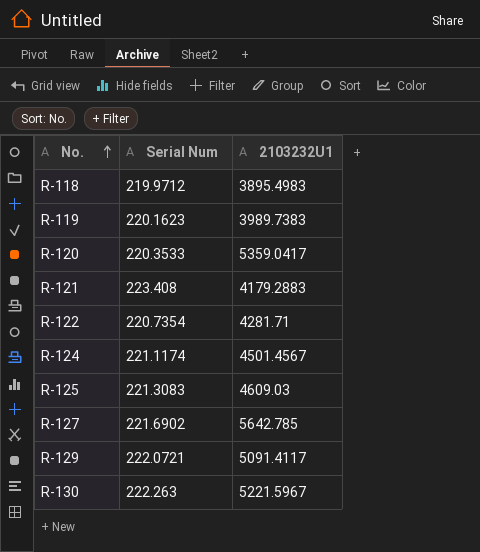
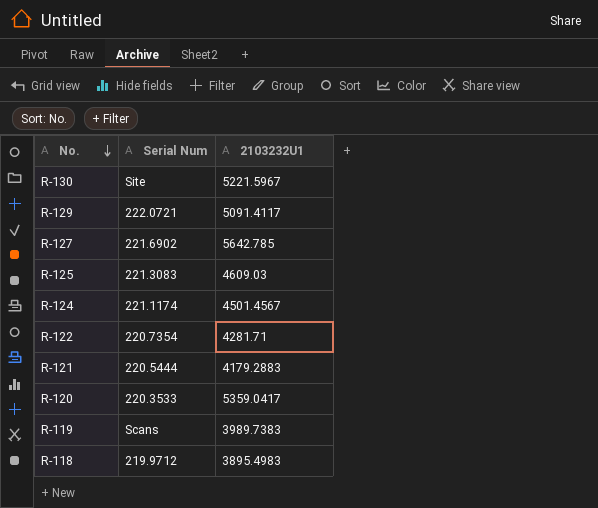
row order: No. ascending -> No. descending
R-130 | Serial Num: 222.263 -> Site
R-121 | Serial Num: 223.408 -> 220.5444
R-119 | Serial Num: 220.1623 -> Scans

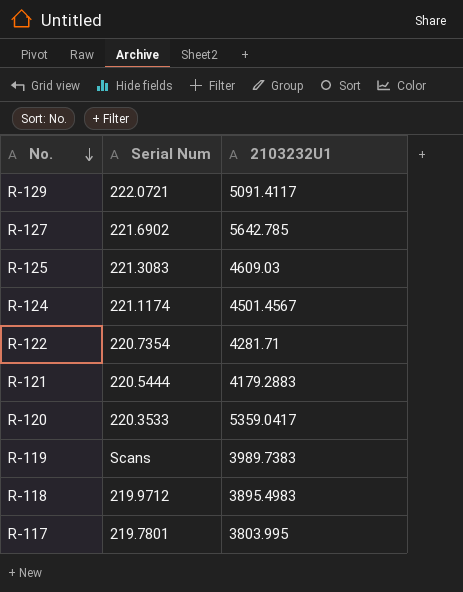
row R-130: Site | 5221.5967 -> none
row R-117: none -> 219.7801 | 3803.995

